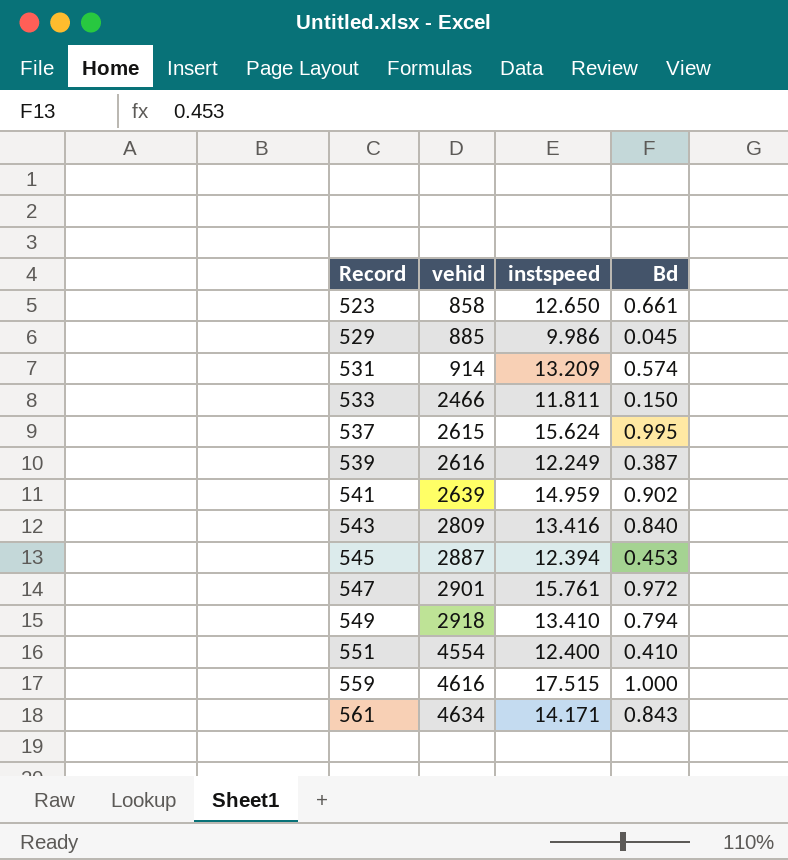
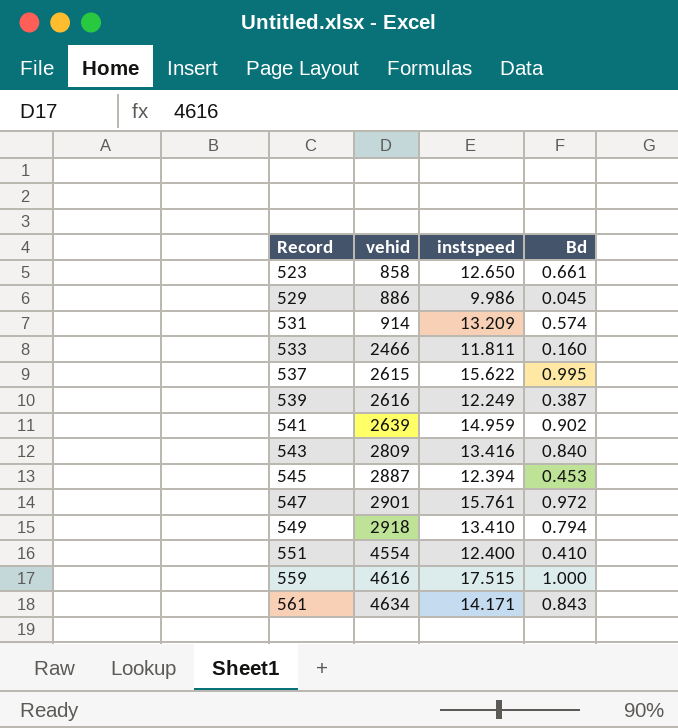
529 | vehid: 885 -> 886
533 | Bd: 0.150 -> 0.160
537 | instspeed: 15.624 -> 15.622

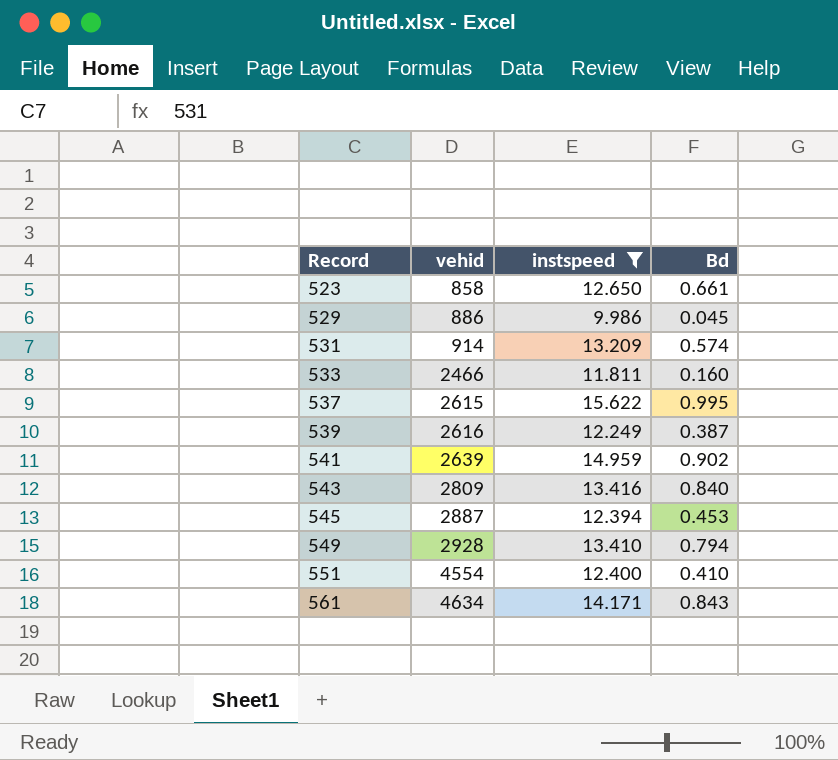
filter: none -> instspeed <= 15.622
549 | vehid: 2918 -> 2928

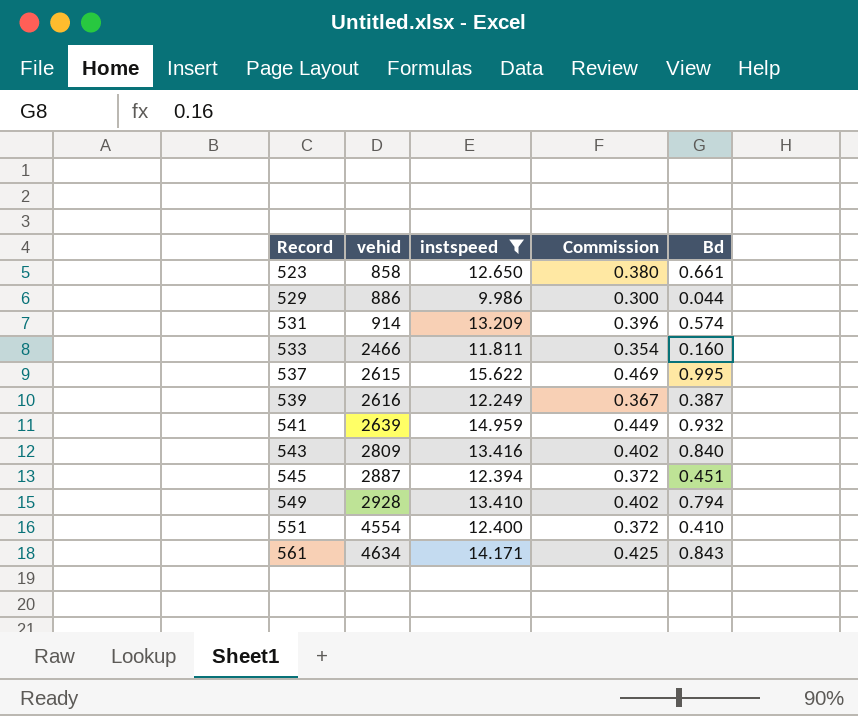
column Commission | formula: none -> [instspeed] * 0.03
529 | Bd: 0.045 -> 0.044
541 | Bd: 0.902 -> 0.932
545 | Bd: 0.453 -> 0.451

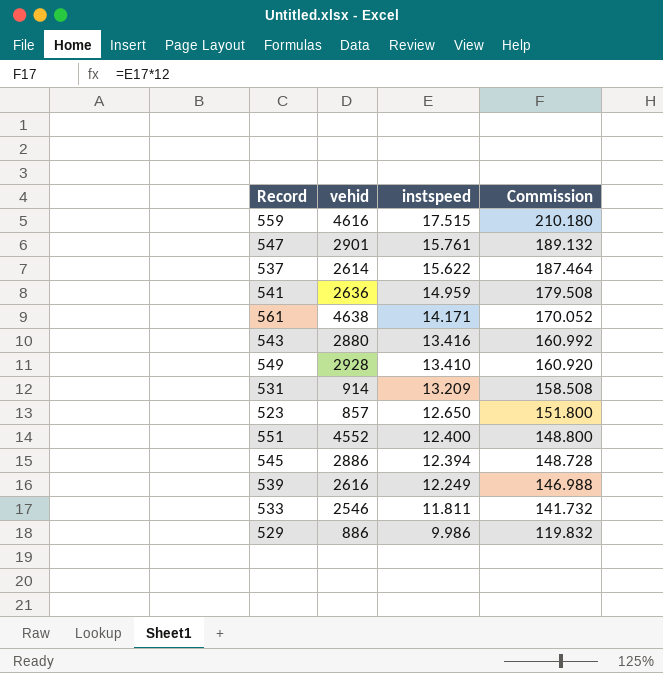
filter: instspeed <= 15.622 -> none
row order: Record ascending -> instspeed descending
column Bd | position: 5 -> none
column Commission | formula: [instspeed] * 0.03 -> [instspeed] * 12
537 | vehid: 2615 -> 2614
541 | vehid: 2639 -> 2636
561 | vehid: 4634 -> 4638
543 | vehid: 2809 -> 2880
523 | vehid: 858 -> 857
551 | vehid: 4554 -> 4552
545 | vehid: 2887 -> 2886
533 | vehid: 2466 -> 2546

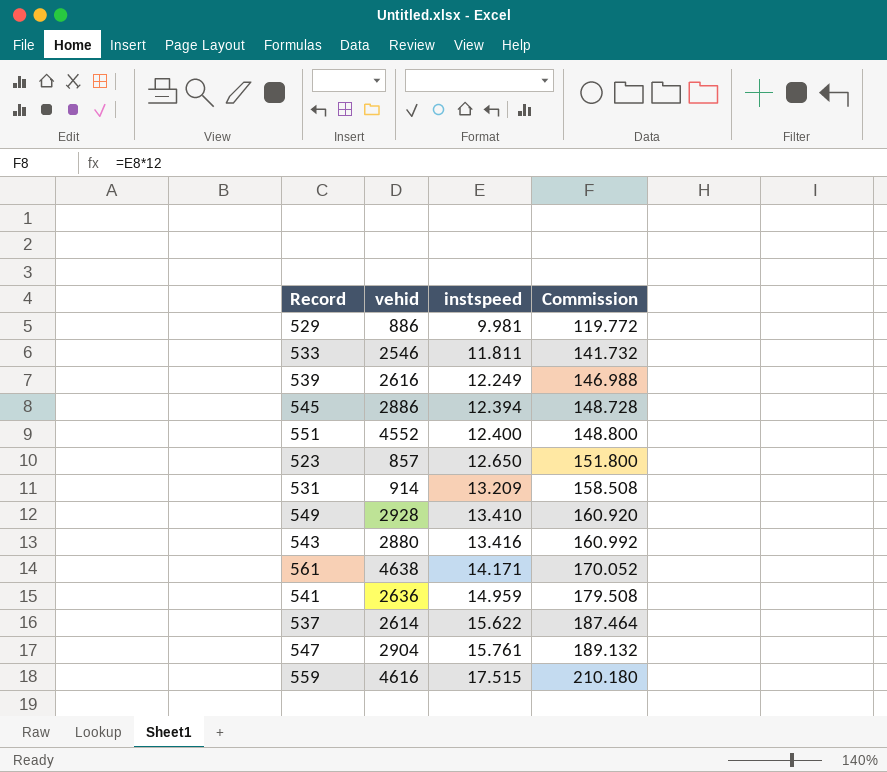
row order: instspeed descending -> instspeed ascending
529 | instspeed: 9.986 -> 9.981
529 | Commission: 119.832 -> 119.772
547 | vehid: 2901 -> 2904

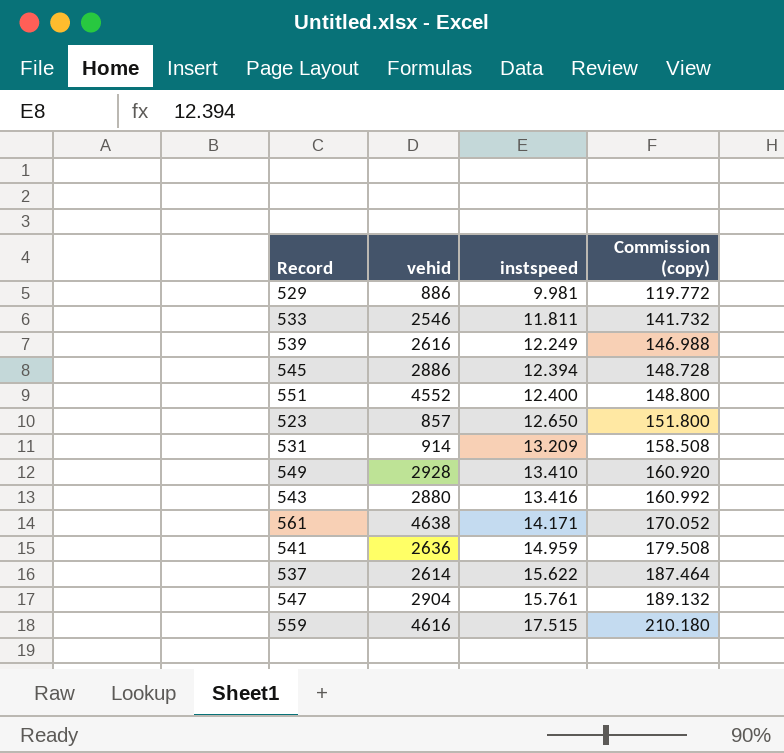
column name: Commission -> Commission (copy)

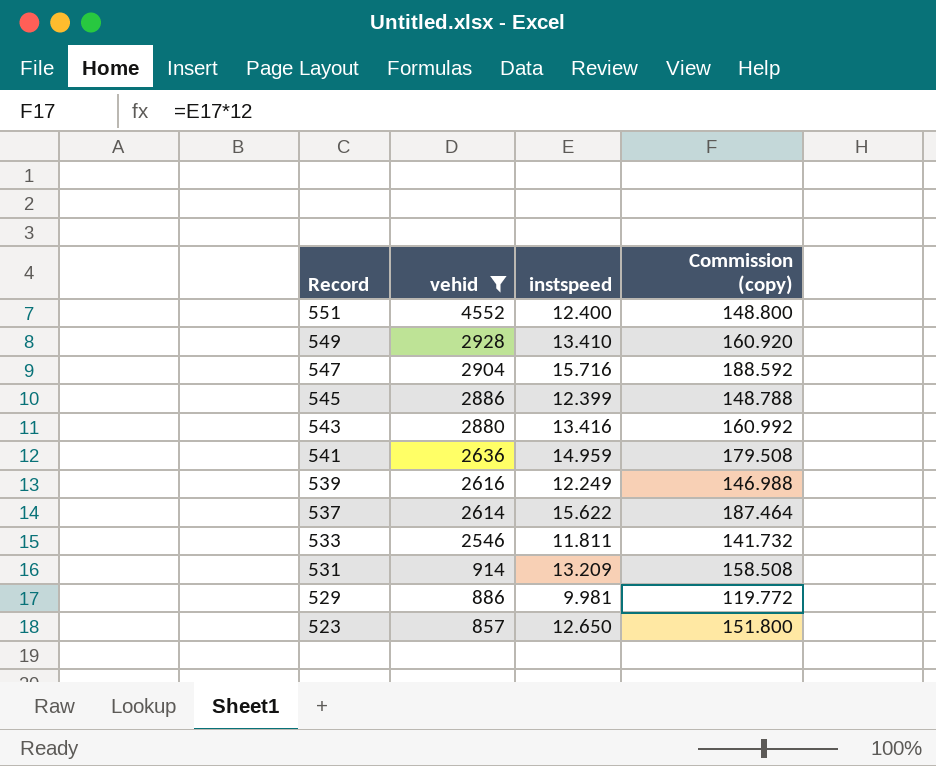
filter: none -> vehid <= 4552
row order: instspeed ascending -> Record descending
547 | instspeed: 15.761 -> 15.716
547 | Commission (copy): 189.132 -> 188.592
545 | instspeed: 12.394 -> 12.399
545 | Commission (copy): 148.728 -> 148.788

